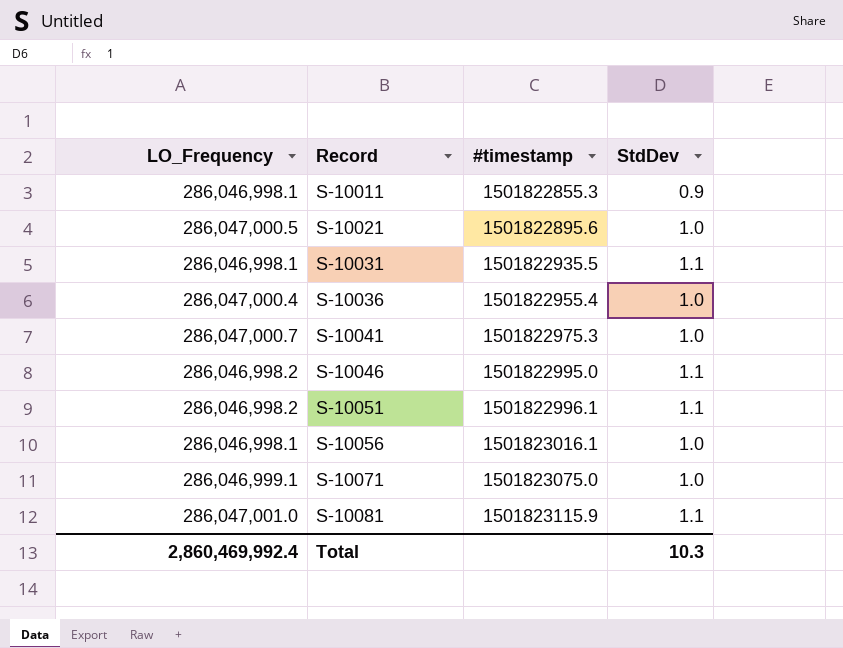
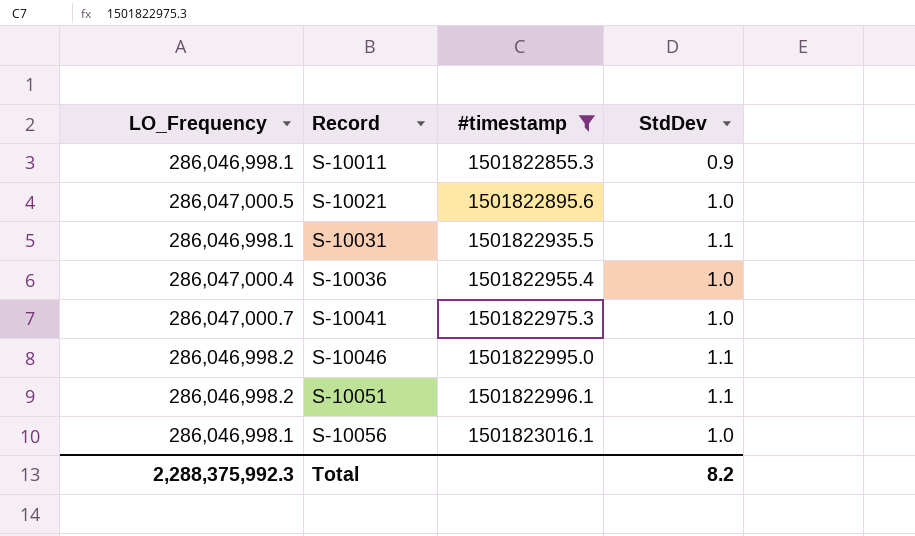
filter: none -> #timestamp <= 1501823016.1
Total | LO_Frequency: 2,860,469,992.4 -> 2,288,375,992.3
Total | StdDev: 10.3 -> 8.2

